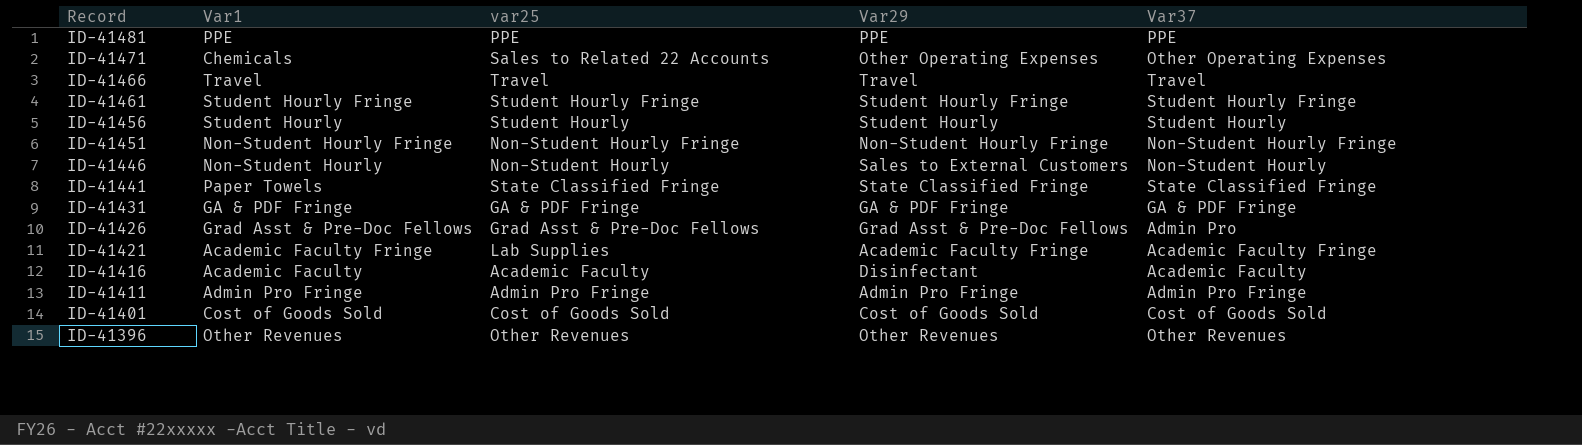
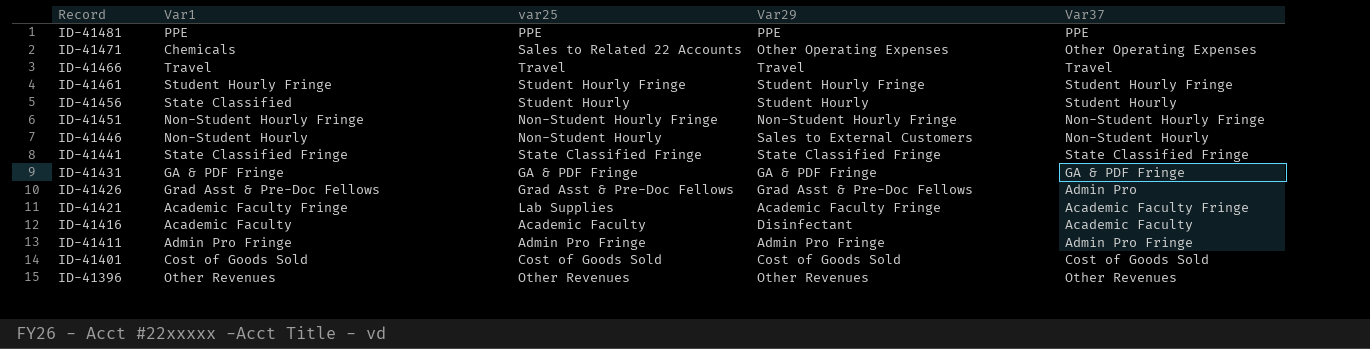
ID-41456 | Var1: Student Hourly -> State Classified
ID-41441 | Var1: Paper Towels -> State Classified Fringe

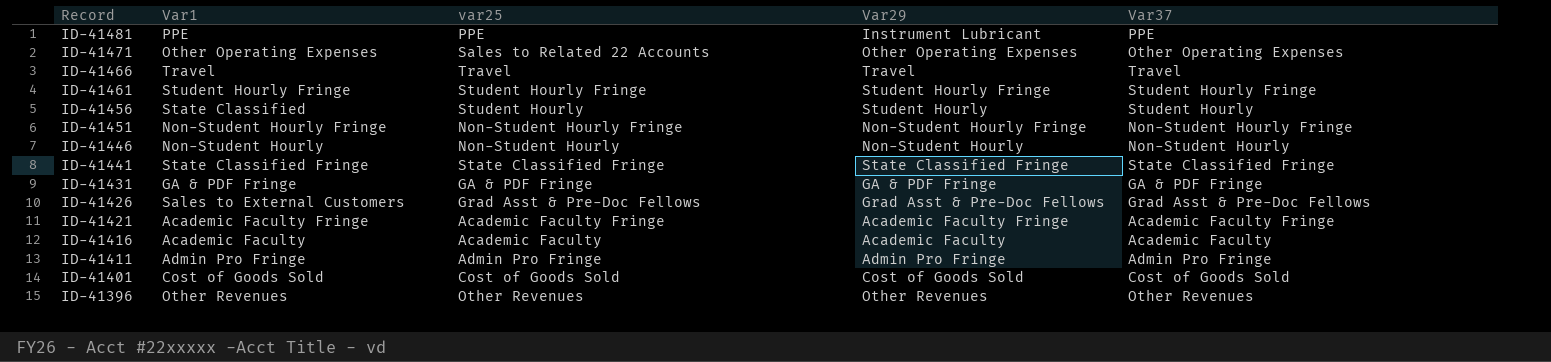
ID-41481 | Var29: PPE -> Instrument Lubricant
ID-41471 | Var1: Chemicals -> Other Operating Expenses
ID-41446 | Var29: Sales to External Customers -> Non-Student Hourly
ID-41426 | Var1: Grad Asst & Pre-Doc Fellows -> Sales to External Customers
ID-41426 | Var37: Admin Pro -> Grad Asst & Pre-Doc Fellows
ID-41421 | var25: Lab Supplies -> Academic Faculty Fringe
ID-41416 | Var29: Disinfectant -> Academic Faculty

